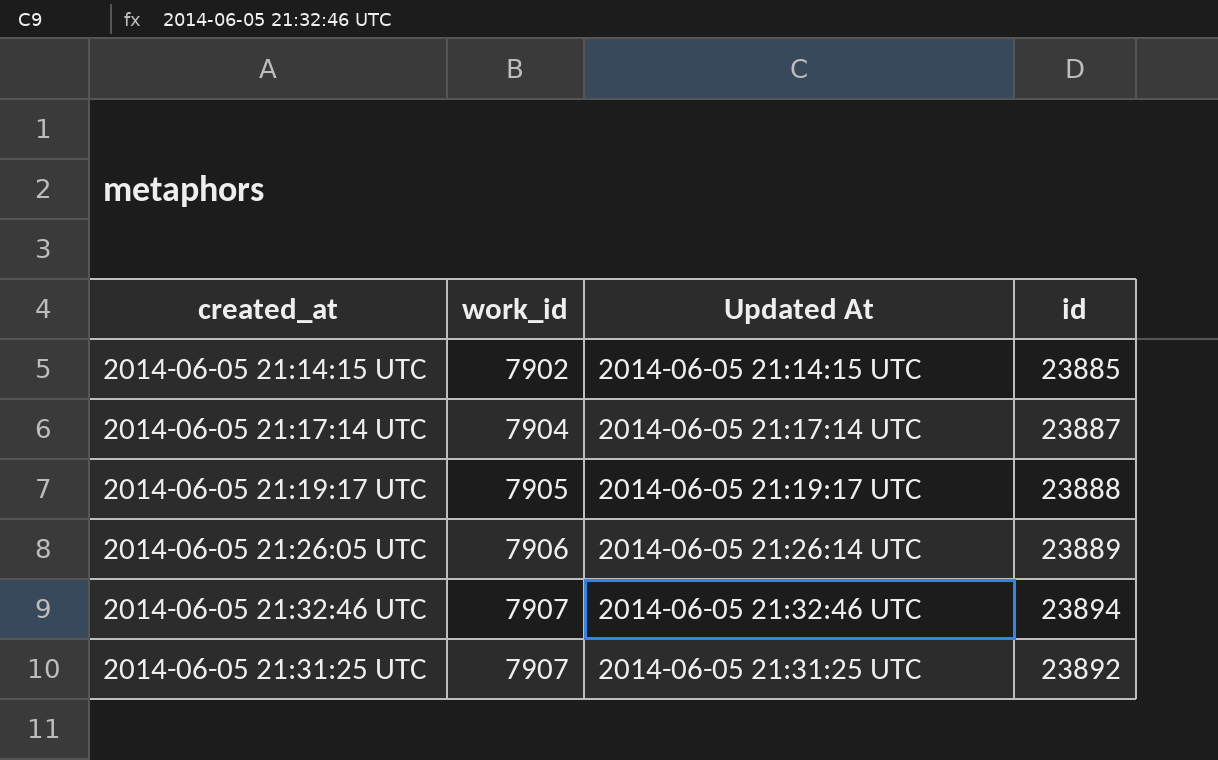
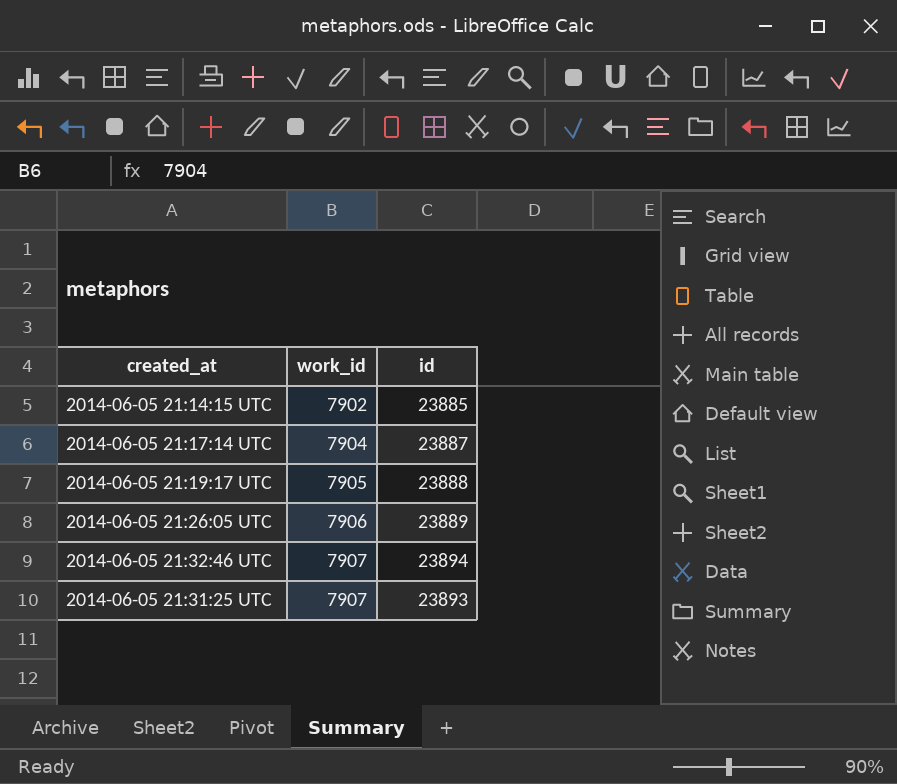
column Updated At | position: 3 -> none
2014-06-05 21:31:25 UTC | id: 23892 -> 23893

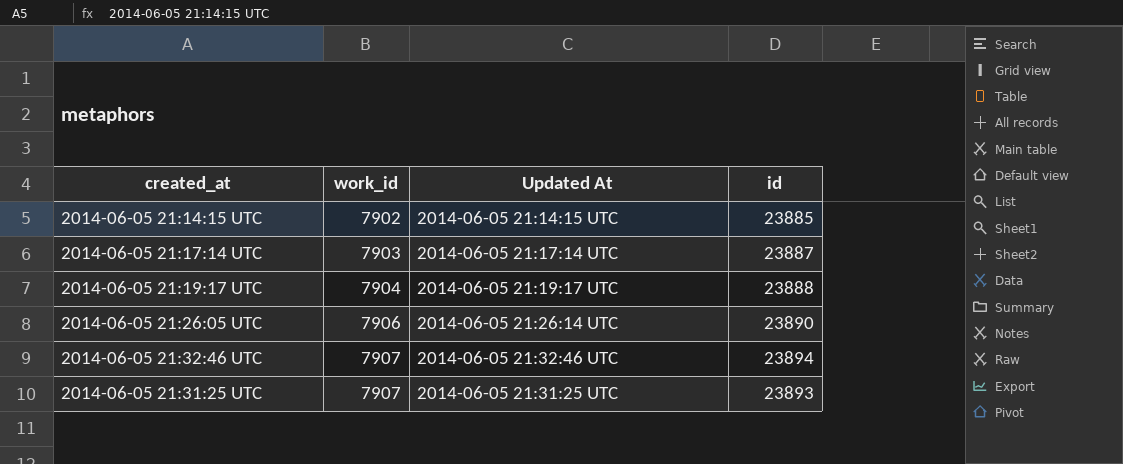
column Updated At | position: none -> 3
2014-06-05 21:17:14 UTC | work_id: 7904 -> 7903
2014-06-05 21:19:17 UTC | work_id: 7905 -> 7904
2014-06-05 21:26:05 UTC | id: 23889 -> 23890

